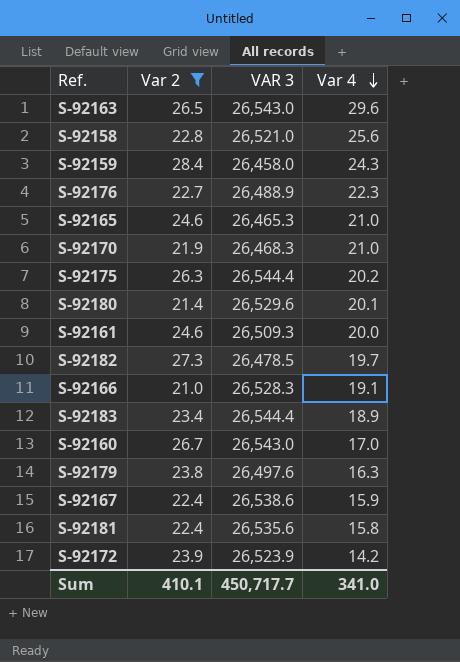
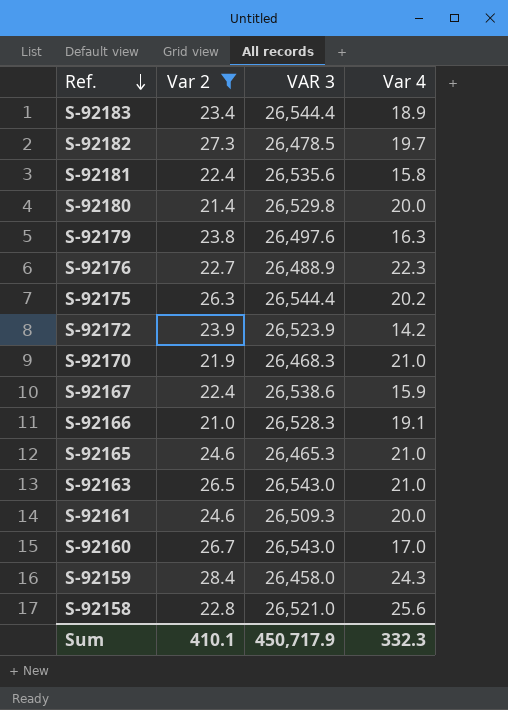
row order: Var 4 descending -> Ref. descending
S-92180 | VAR 3: 26,529.6 -> 26,529.8
S-92180 | Var 4: 20.1 -> 20.0
S-92163 | Var 4: 29.6 -> 21.0
Sum | VAR 3: 450,717.7 -> 450,717.9
Sum | Var 4: 341.0 -> 332.3

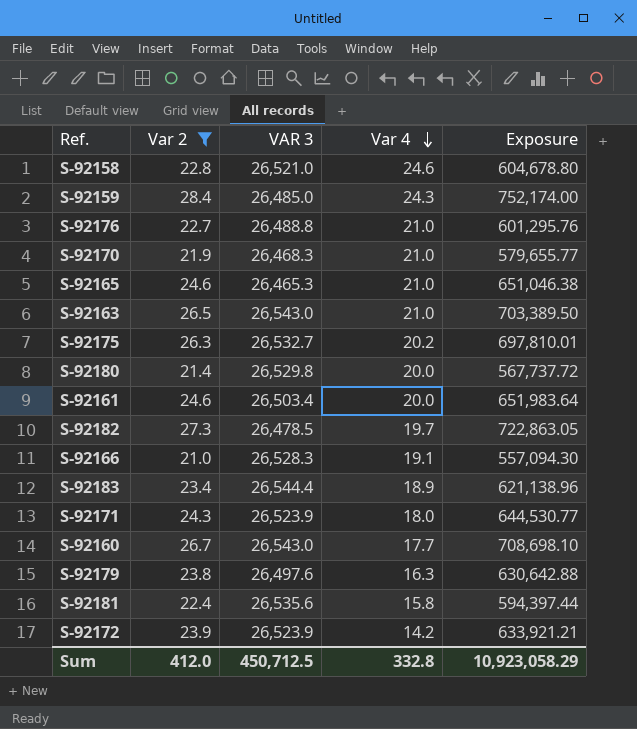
row order: Ref. descending -> Var 4 descending
column Exposure | formula: none -> [Var 2] * [VAR 3]
row S-92167: 22.4 | 26,538.6 | 15.9 -> none
S-92158 | Var 4: 25.6 -> 24.6
S-92159 | VAR 3: 26,458.0 -> 26,485.0
S-92176 | VAR 3: 26,488.9 -> 26,488.8
S-92176 | Var 4: 22.3 -> 21.0
S-92175 | VAR 3: 26,544.4 -> 26,532.7
S-92161 | VAR 3: 26,509.3 -> 26,503.4
row S-92171: none -> 24.3 | 26,523.9 | 18.0 | 644,530.77
S-92160 | Var 4: 17.0 -> 17.7
Sum | Var 2: 410.1 -> 412.0
Sum | VAR 3: 450,717.9 -> 450,712.5
Sum | Var 4: 332.3 -> 332.8

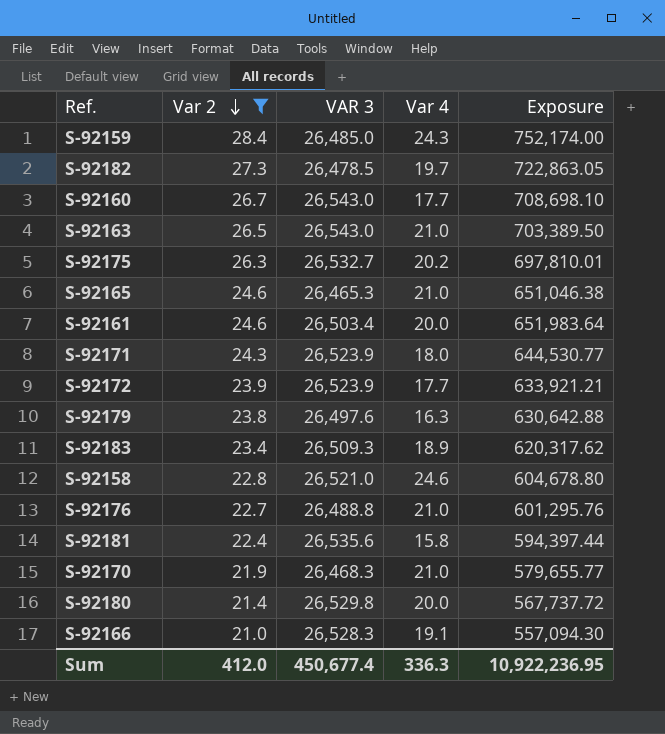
row order: Var 4 descending -> Var 2 descending
S-92172 | Var 4: 14.2 -> 17.7
S-92183 | VAR 3: 26,544.4 -> 26,509.3
S-92183 | Exposure: 621,138.96 -> 620,317.62
Sum | VAR 3: 450,712.5 -> 450,677.4
Sum | Var 4: 332.8 -> 336.3
Sum | Exposure: 10,923,058.29 -> 10,922,236.95

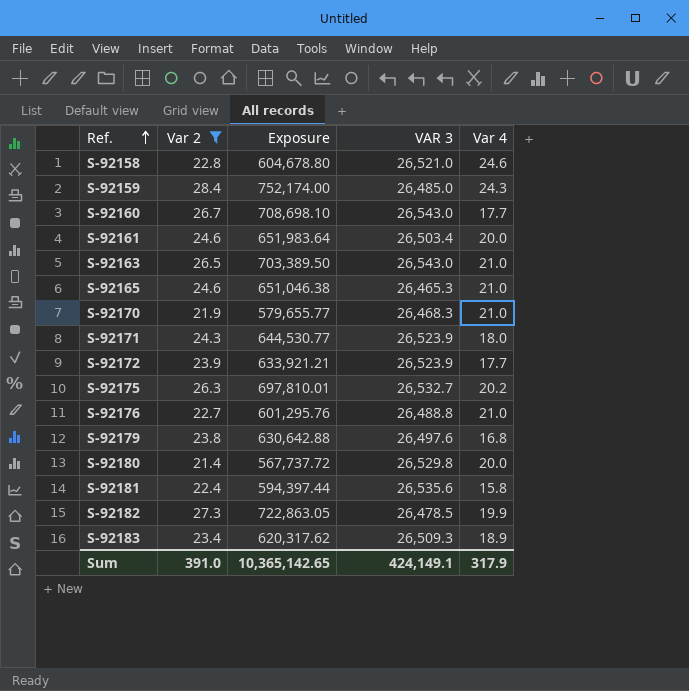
row order: Var 2 descending -> Ref. ascending
column Exposure | position: 5 -> 3
row S-92166: 21.0 | 26,528.3 | 19.1 | 557,094.30 -> none
S-92179 | Var 4: 16.3 -> 16.8
S-92182 | Var 4: 19.7 -> 19.9
Sum | Var 2: 412.0 -> 391.0
Sum | Exposure: 10,922,236.95 -> 10,365,142.65
Sum | VAR 3: 450,677.4 -> 424,149.1
Sum | Var 4: 336.3 -> 317.9

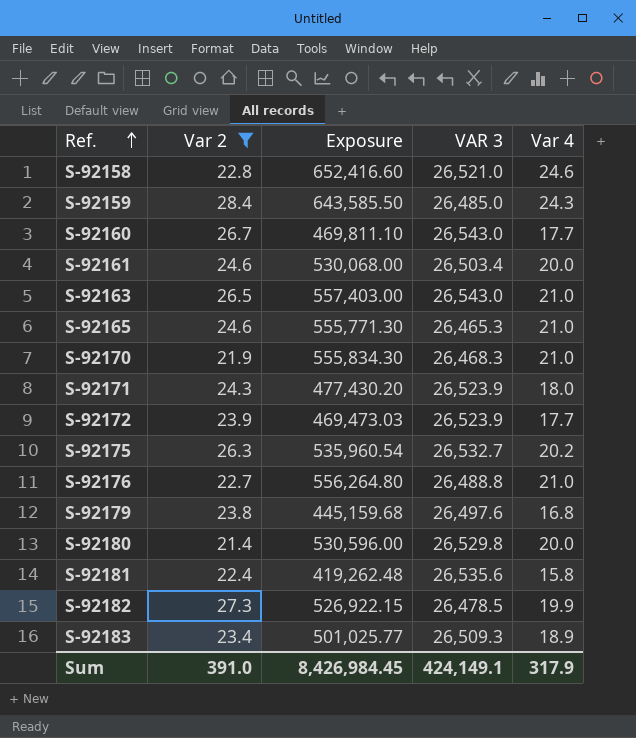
column Exposure | formula: [Var 2] * [VAR 3] -> [VAR 3] * [Var 4]
Sum | Exposure: 10,365,142.65 -> 8,426,984.45

